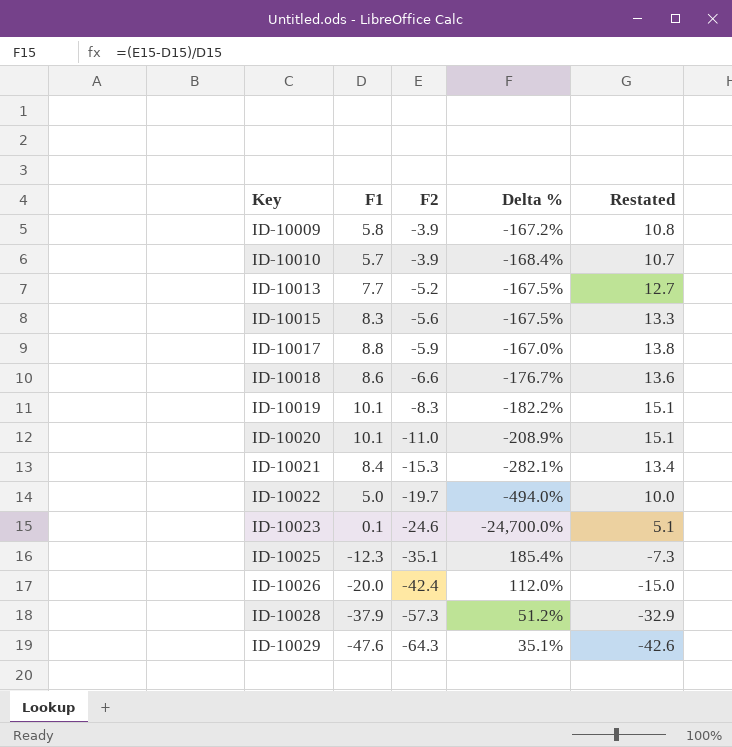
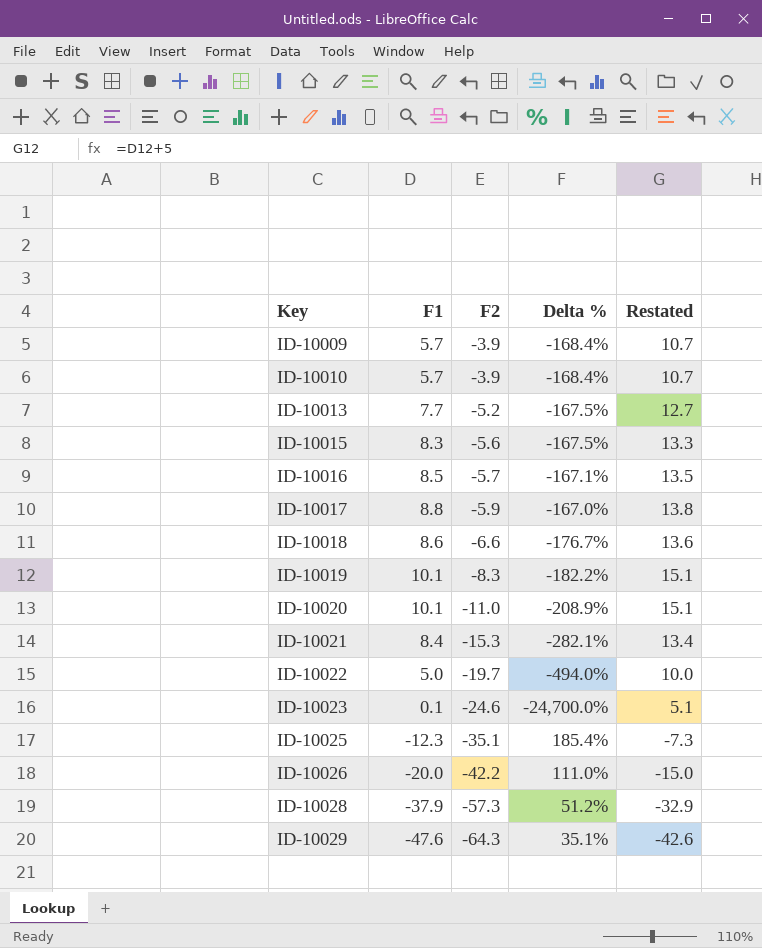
ID-10009 | F1: 5.8 -> 5.7
ID-10009 | Delta %: -167.2% -> -168.4%
ID-10009 | Restated: 10.8 -> 10.7
row ID-10016: none -> 8.5 | -5.7 | -167.1% | 13.5
ID-10026 | F2: -42.4 -> -42.2
ID-10026 | Delta %: 112.0% -> 111.0%

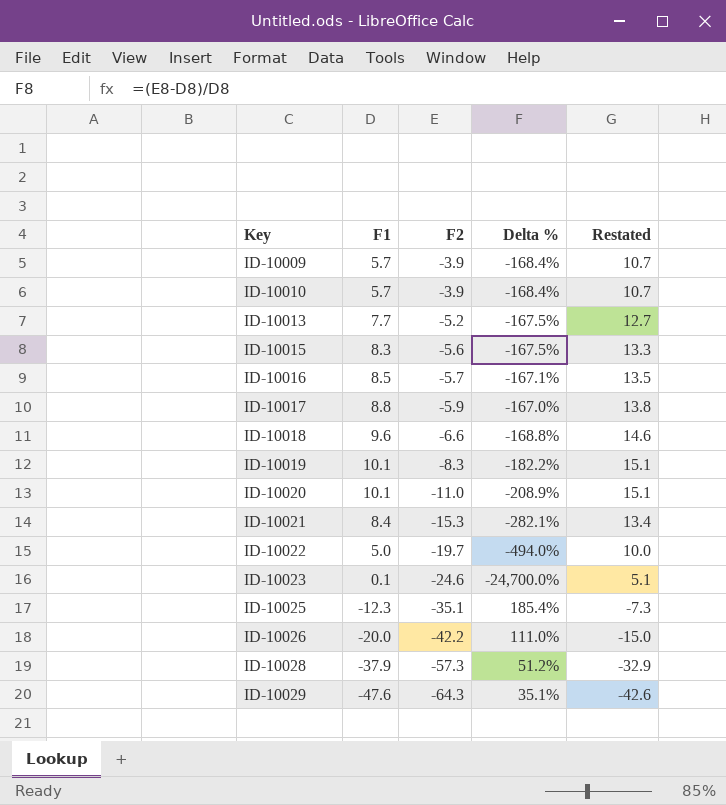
ID-10018 | F1: 8.6 -> 9.6
ID-10018 | Delta %: -176.7% -> -168.8%
ID-10018 | Restated: 13.6 -> 14.6

